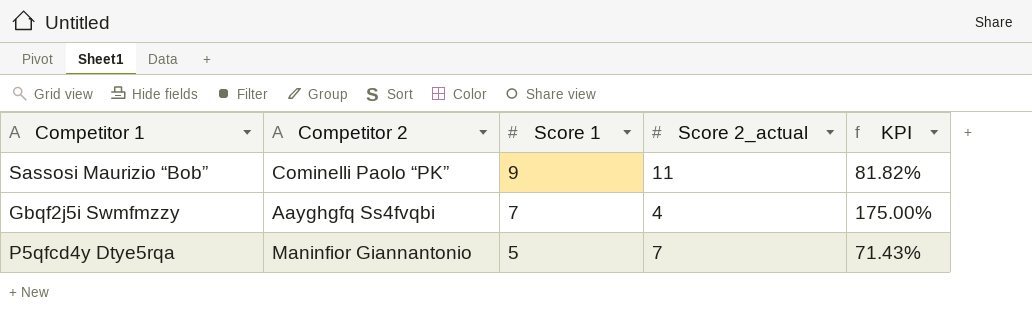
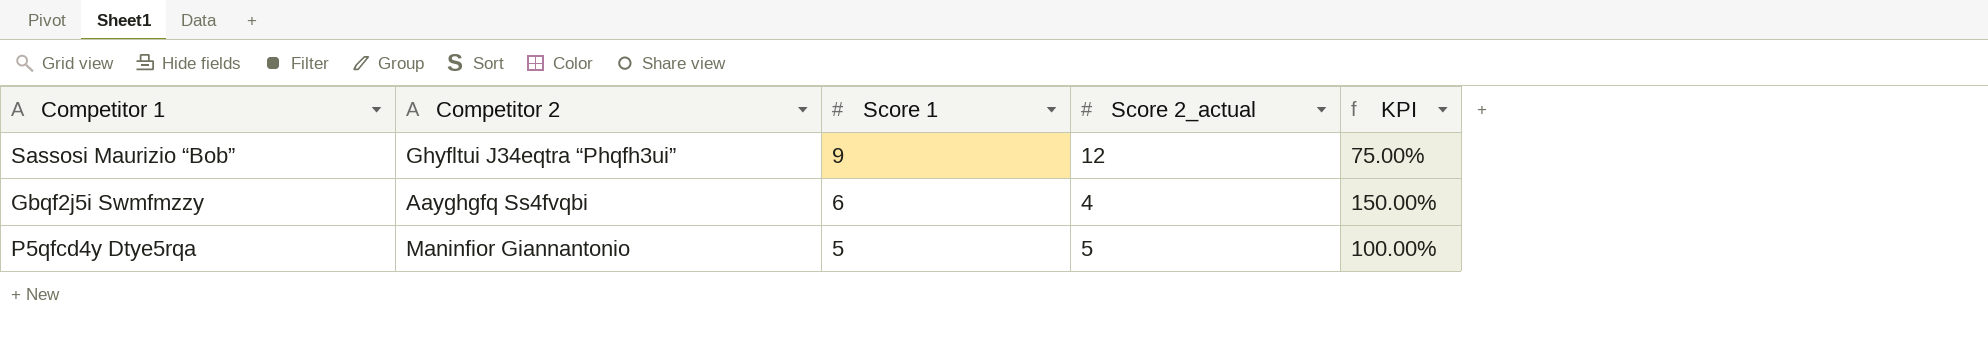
Sassosi Maurizio “Bob” | Competitor 2: Cominelli Paolo “PK” -> Ghyfltui J34eqtra “Phqfh3ui”
Sassosi Maurizio “Bob” | Score 2_actual: 11 -> 12
Sassosi Maurizio “Bob” | KPI: 81.82% -> 75.00%
Gbqf2j5i Swmfmzzy | Score 1: 7 -> 6
Gbqf2j5i Swmfmzzy | KPI: 175.00% -> 150.00%
P5qfcd4y Dtye5rqa | Score 2_actual: 7 -> 5
P5qfcd4y Dtye5rqa | KPI: 71.43% -> 100.00%

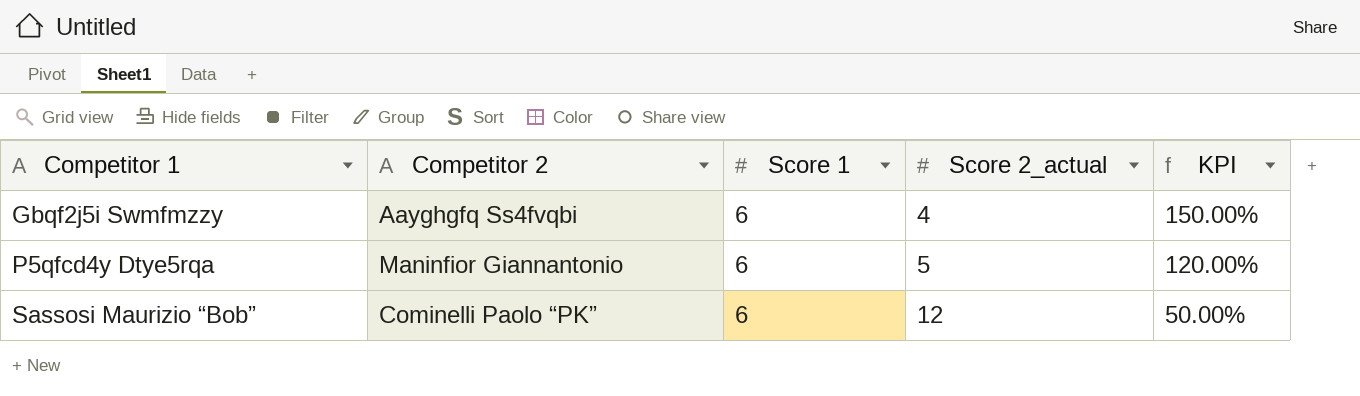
row order: Score 1 descending -> Competitor 1 ascending
P5qfcd4y Dtye5rqa | Score 1: 5 -> 6
P5qfcd4y Dtye5rqa | KPI: 100.00% -> 120.00%
Sassosi Maurizio “Bob” | Competitor 2: Ghyfltui J34eqtra “Phqfh3ui” -> Cominelli Paolo “PK”
Sassosi Maurizio “Bob” | Score 1: 9 -> 6
Sassosi Maurizio “Bob” | KPI: 75.00% -> 50.00%

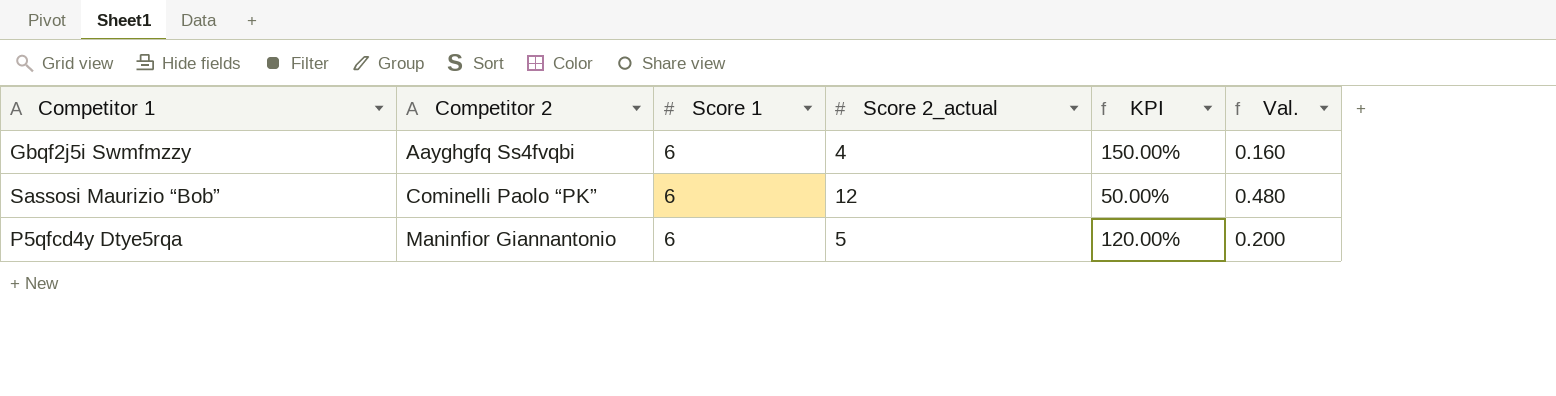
row order: Competitor 1 ascending -> Competitor 2 ascending
column Val. | formula: none -> [Score 2_actual] * 0.04

